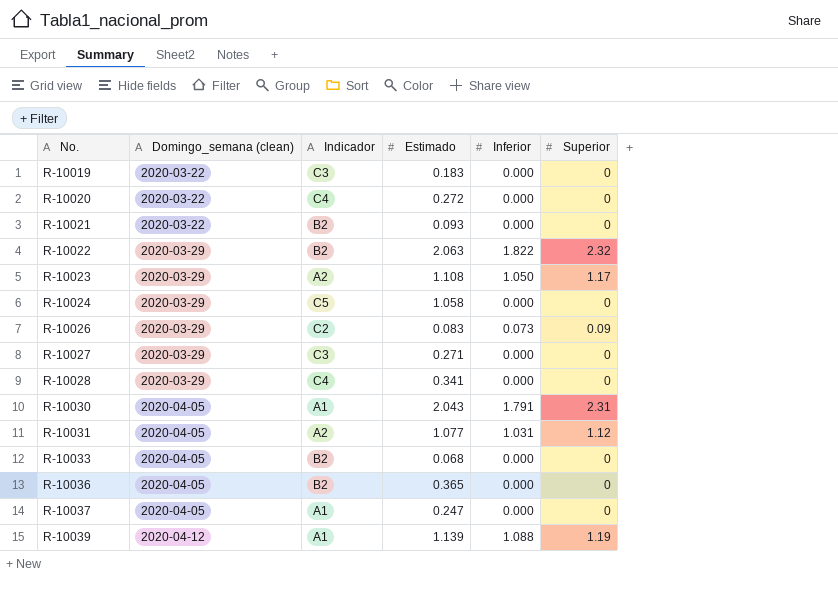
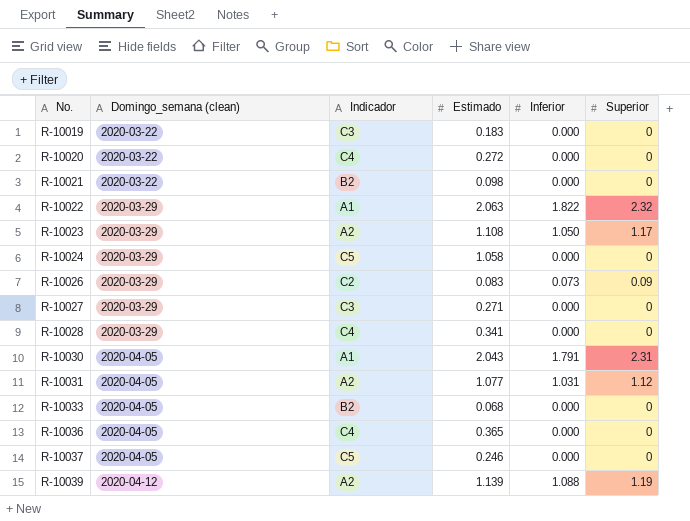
R-10021 | Estimado: 0.093 -> 0.098
R-10022 | Indicador: B2 -> A1
R-10036 | Indicador: B2 -> C4
R-10037 | Indicador: A1 -> C5
R-10037 | Estimado: 0.247 -> 0.246
R-10039 | Indicador: A1 -> A2

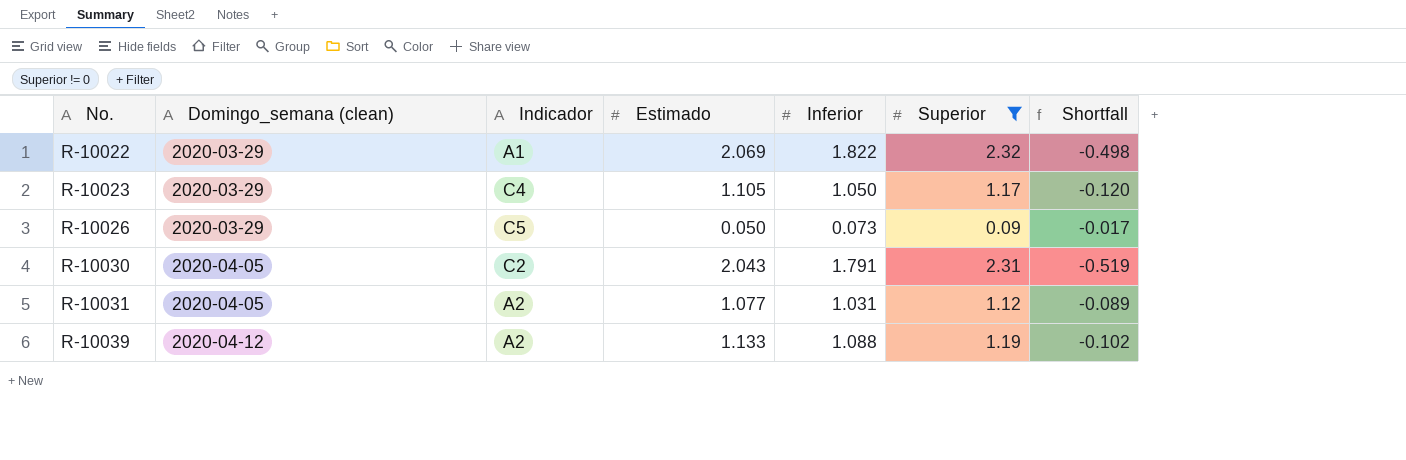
filter: none -> Superior != 0
column Shortfall | formula: none -> [Inferior] - [Superior]
R-10022 | Estimado: 2.063 -> 2.069
R-10023 | Indicador: A2 -> C4
R-10023 | Estimado: 1.108 -> 1.105
R-10026 | Indicador: C2 -> C5
R-10026 | Estimado: 0.083 -> 0.050
R-10030 | Indicador: A1 -> C2
R-10039 | Estimado: 1.139 -> 1.133

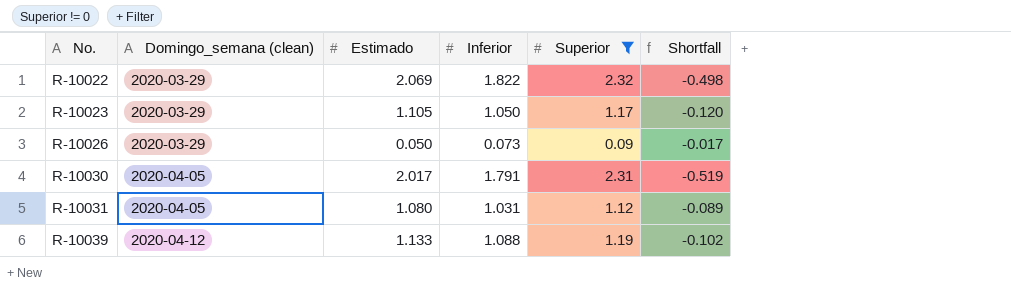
column Indicador | position: 3 -> none
R-10030 | Estimado: 2.043 -> 2.017
R-10031 | Estimado: 1.077 -> 1.080

